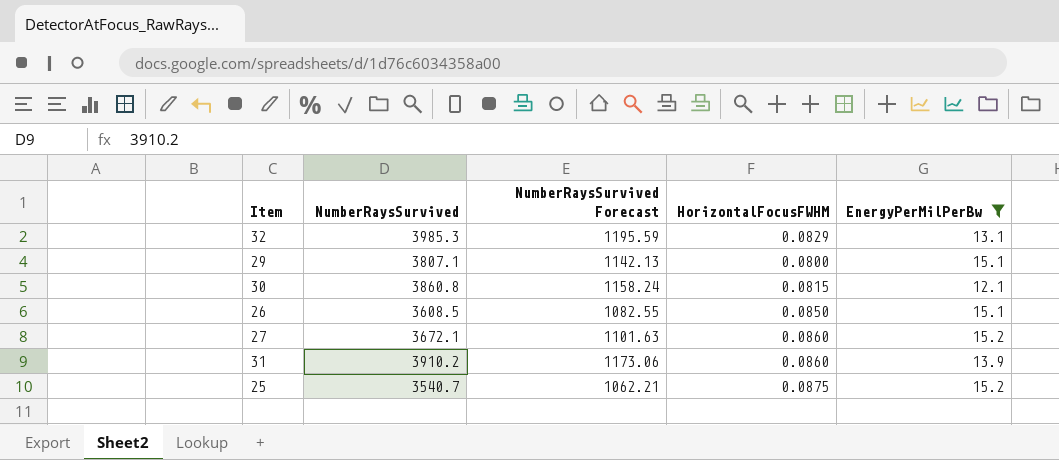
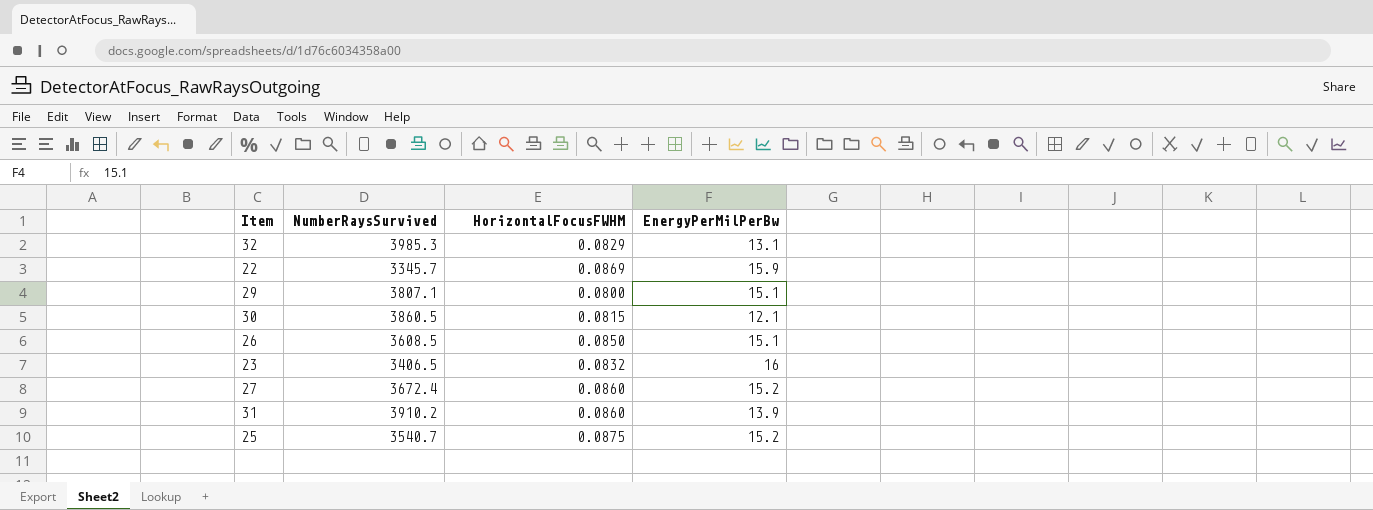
filter: EnergyPerMilPerBw <= 15.2 -> none
column NumberRaysSurvived Forecast | formula: [NumberRaysSurvived] * 0.3 -> none
30 | NumberRaysSurvived: 3860.8 -> 3860.5
27 | NumberRaysSurvived: 3672.1 -> 3672.4

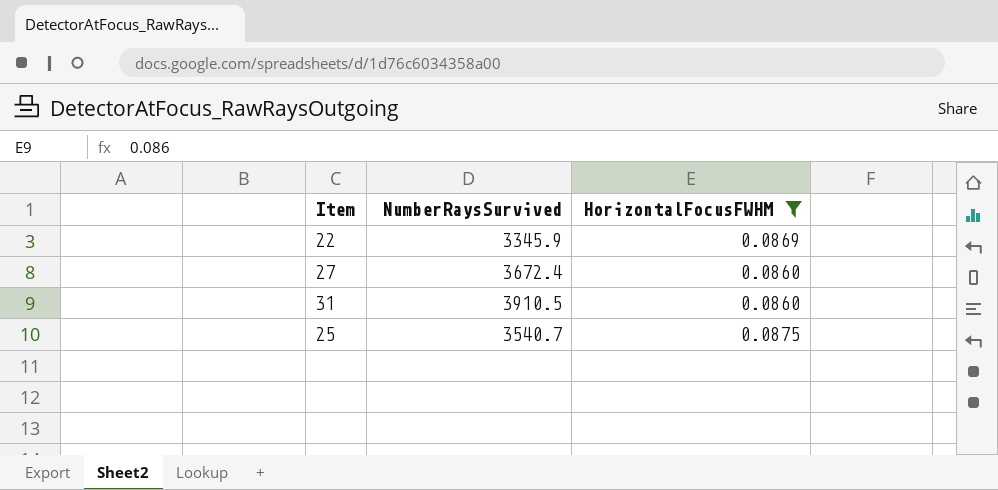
filter: none -> HorizontalFocusFWHM >= 0.0860
column EnergyPerMilPerBw | position: 4 -> none
22 | NumberRaysSurvived: 3345.7 -> 3345.9
31 | NumberRaysSurvived: 3910.2 -> 3910.5

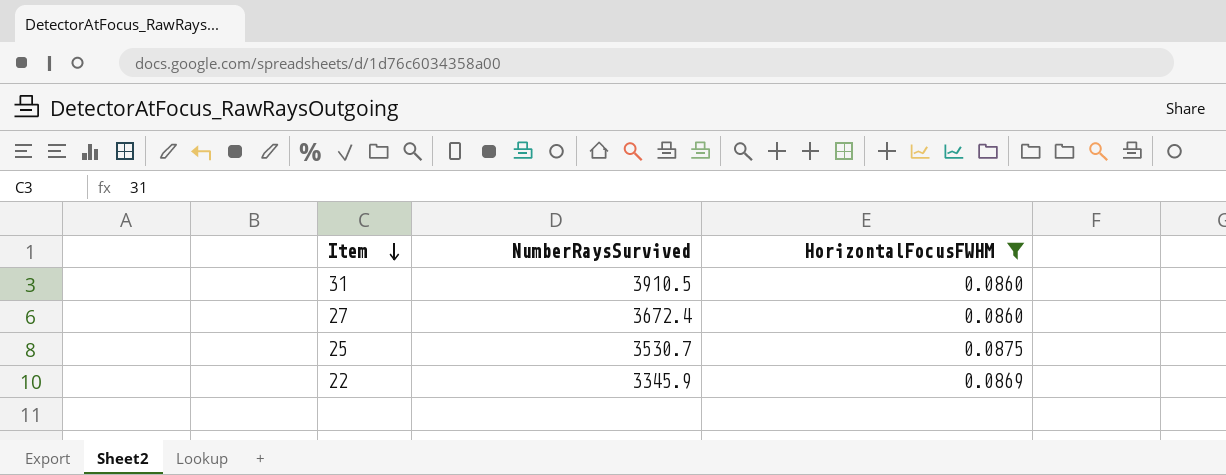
row order: none -> Item descending
25 | NumberRaysSurvived: 3540.7 -> 3530.7

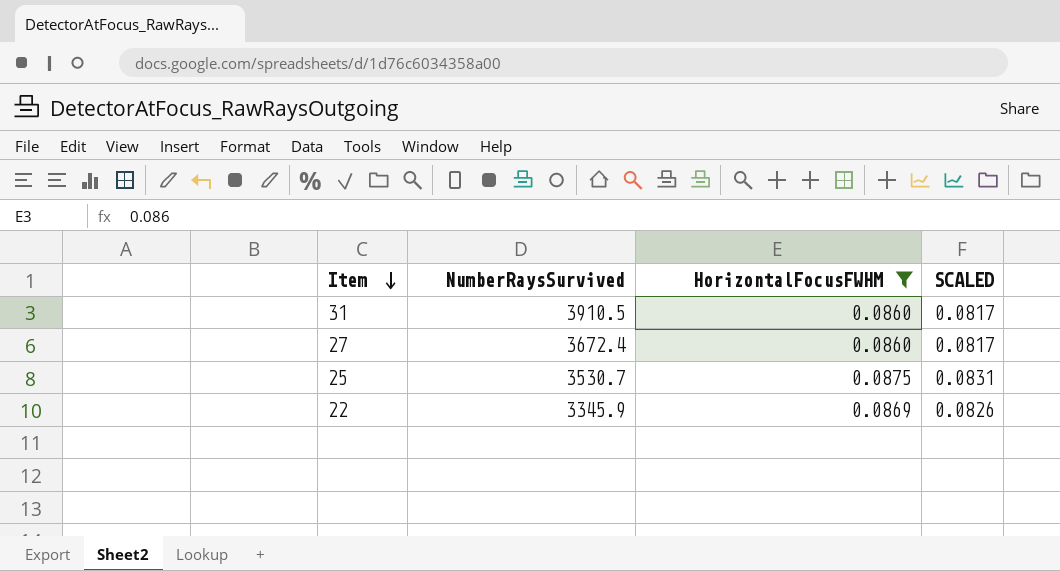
column SCALED | formula: none -> [HorizontalFocusFWHM] * 0.95

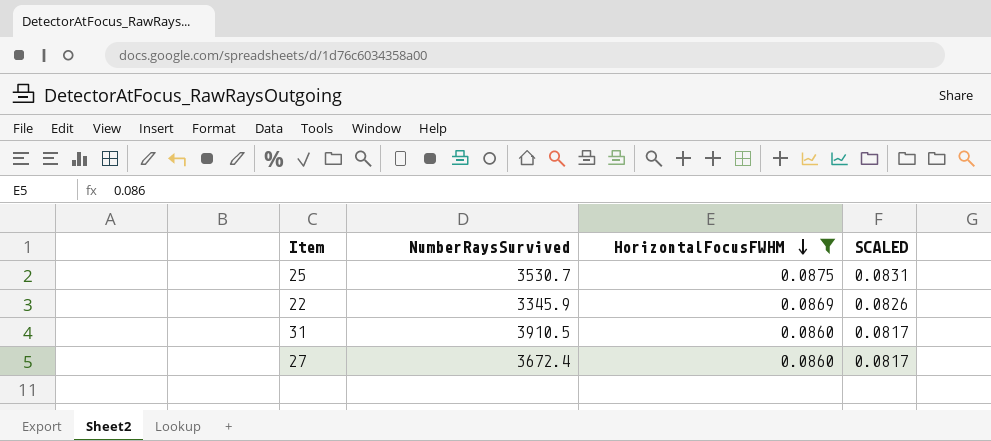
row order: Item descending -> HorizontalFocusFWHM descending

